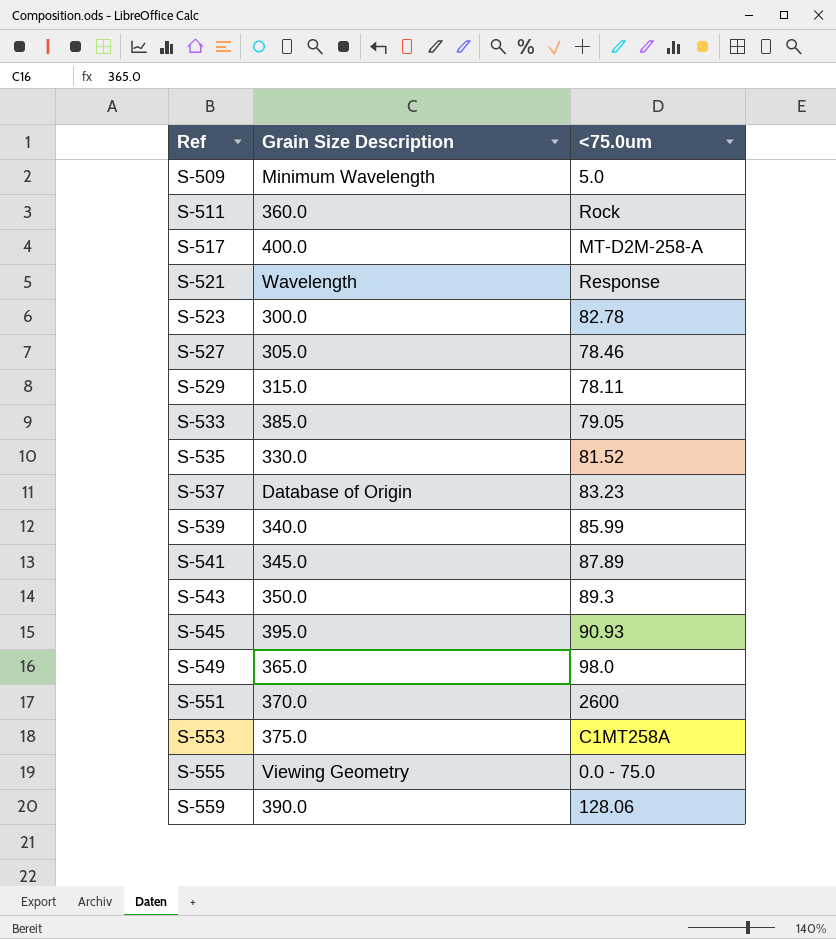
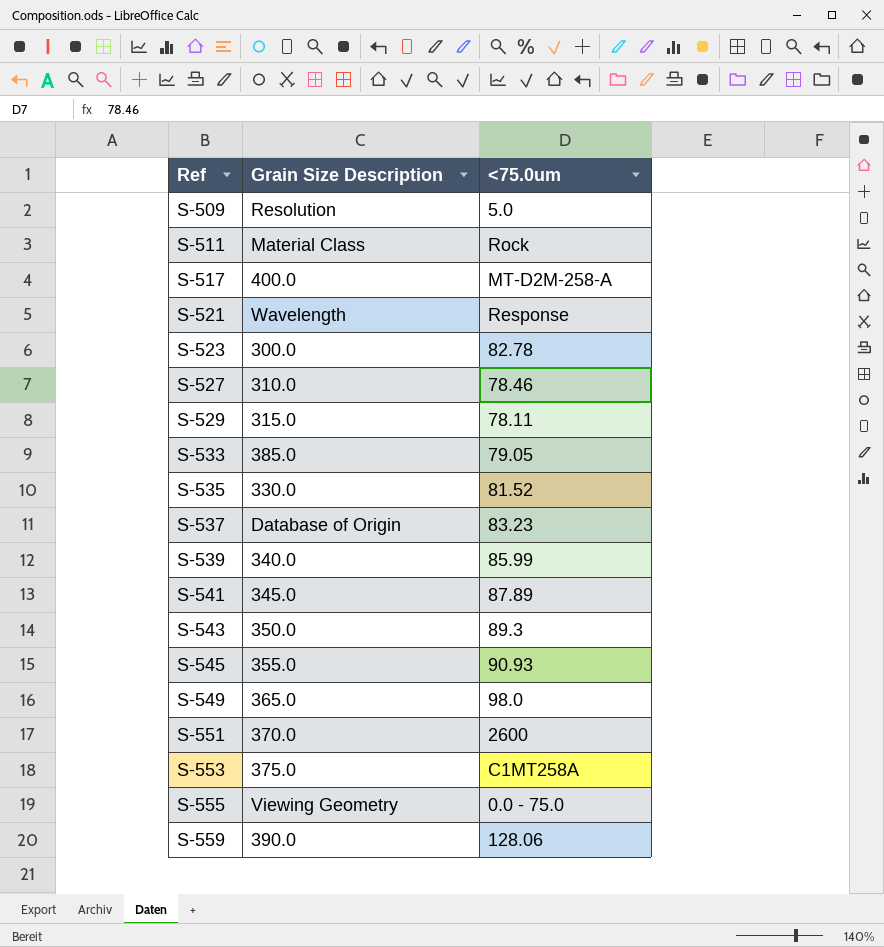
S-509 | Grain Size Description: Minimum Wavelength -> Resolution
S-511 | Grain Size Description: 360.0 -> Material Class
S-527 | Grain Size Description: 305.0 -> 310.0
S-545 | Grain Size Description: 395.0 -> 355.0

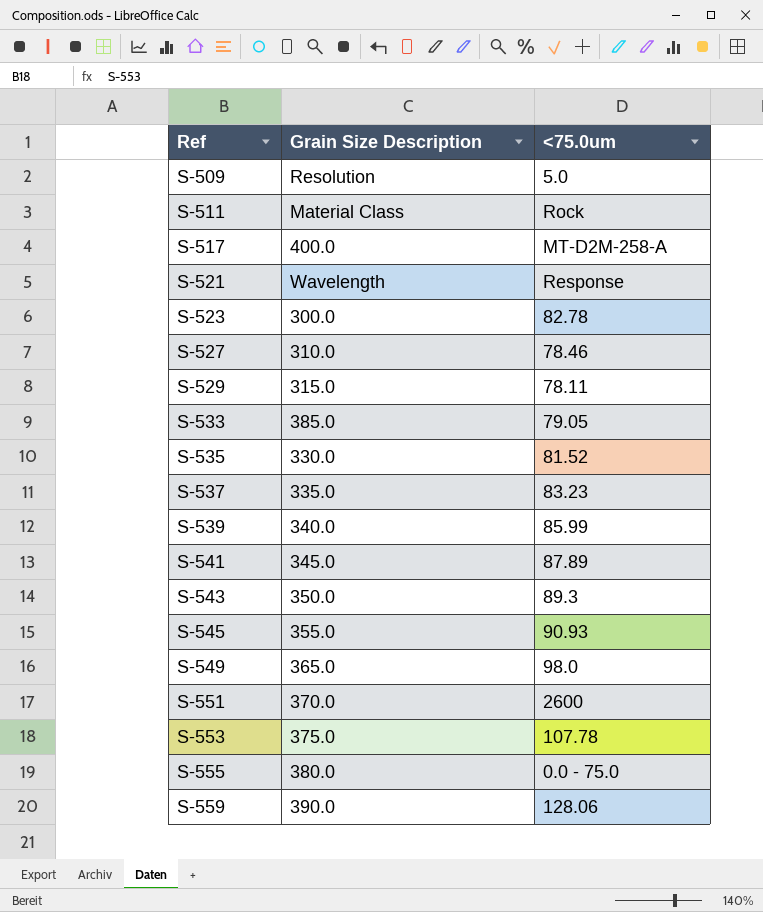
S-537 | Grain Size Description: Database of Origin -> 335.0
S-553 | <75.0um: C1MT258A -> 107.78
S-555 | Grain Size Description: Viewing Geometry -> 380.0

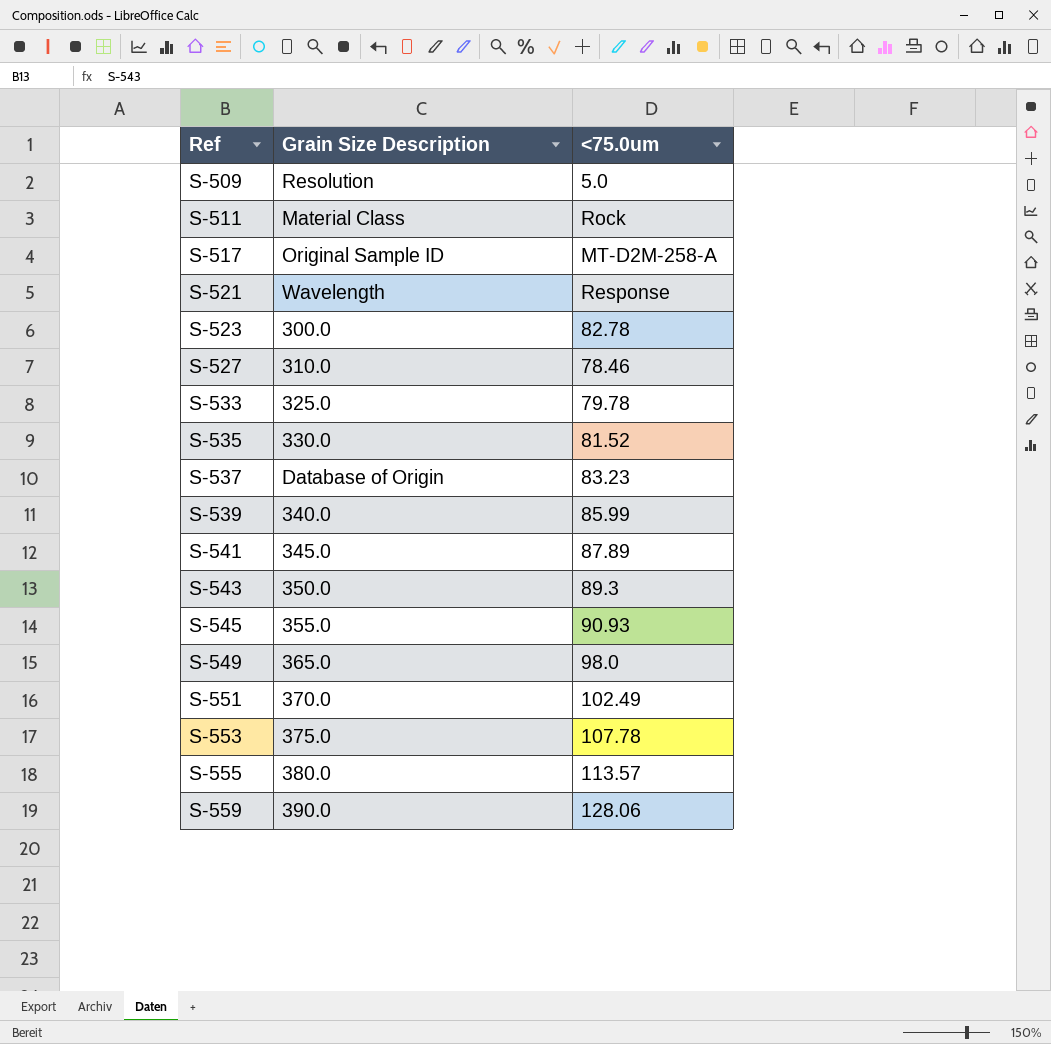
row S-529: 315.0 | 78.11 -> none
S-517 | Grain Size Description: 400.0 -> Original Sample ID
S-533 | Grain Size Description: 385.0 -> 325.0
S-533 | <75.0um: 79.05 -> 79.78
S-537 | Grain Size Description: 335.0 -> Database of Origin
S-551 | <75.0um: 2600 -> 102.49
S-555 | <75.0um: 0.0 - 75.0 -> 113.57

